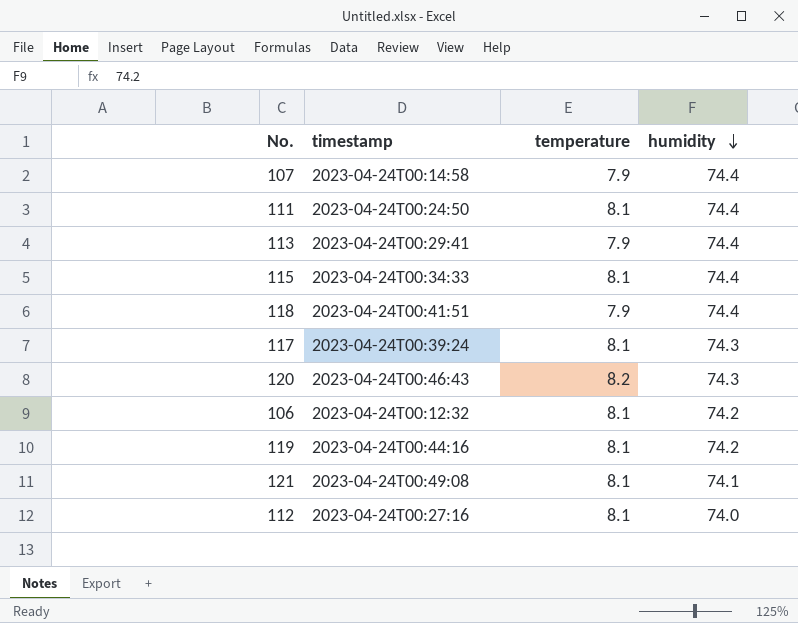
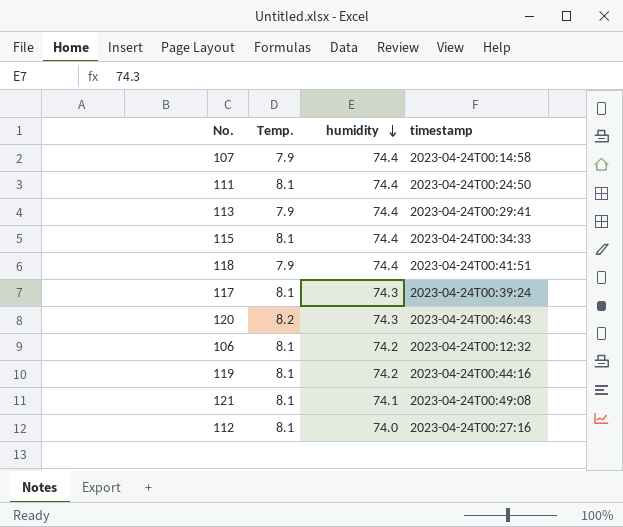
column name: temperature -> Temp.
column timestamp | position: 2 -> 4

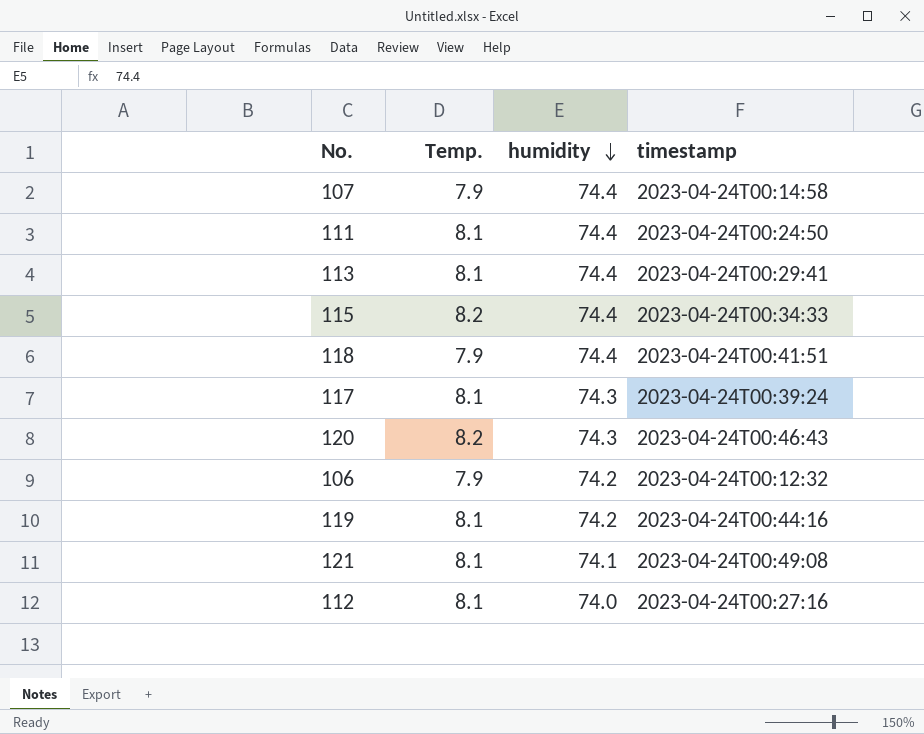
113 | Temp.: 7.9 -> 8.1
115 | Temp.: 8.1 -> 8.2
106 | Temp.: 8.1 -> 7.9

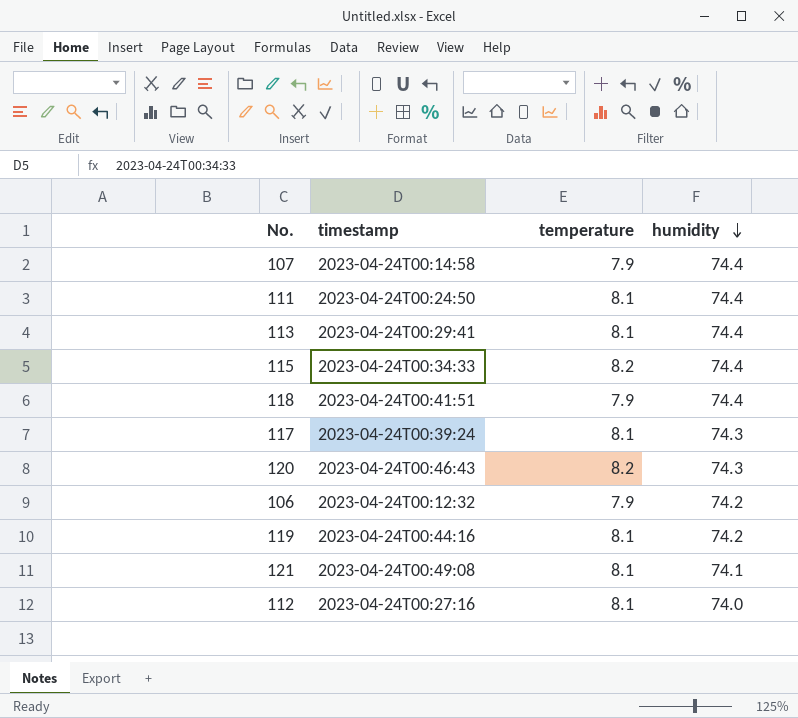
column timestamp | position: 4 -> 2
column name: Temp. -> temperature

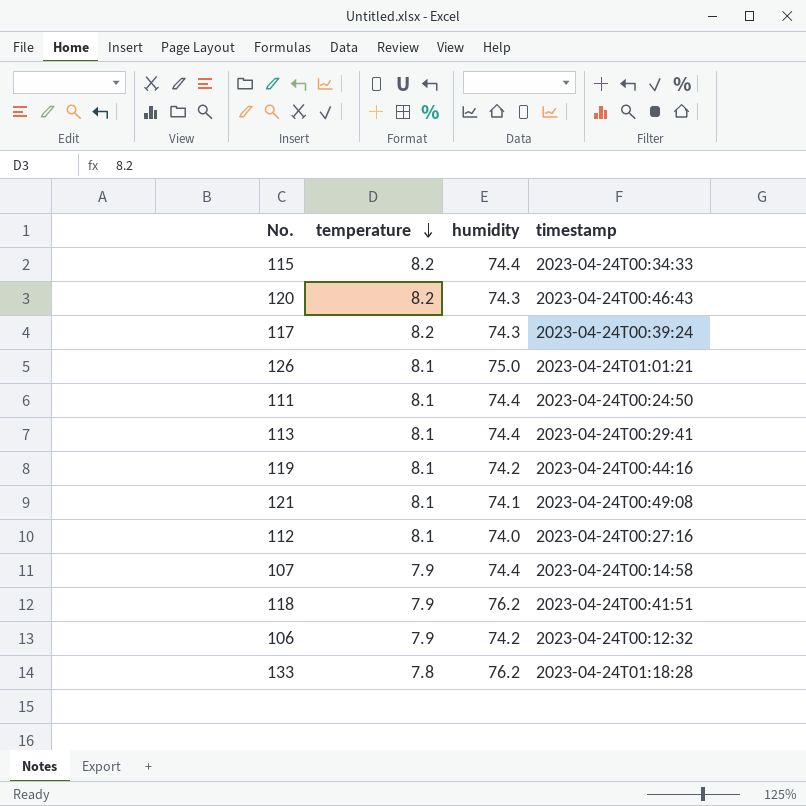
row order: humidity descending -> temperature descending
column timestamp | position: 2 -> 4
117 | temperature: 8.1 -> 8.2
row 126: none -> 8.1 | 75.0 | 2023-04-24T01:01:21
118 | humidity: 74.4 -> 76.2
row 133: none -> 7.8 | 76.2 | 2023-04-24T01:18:28

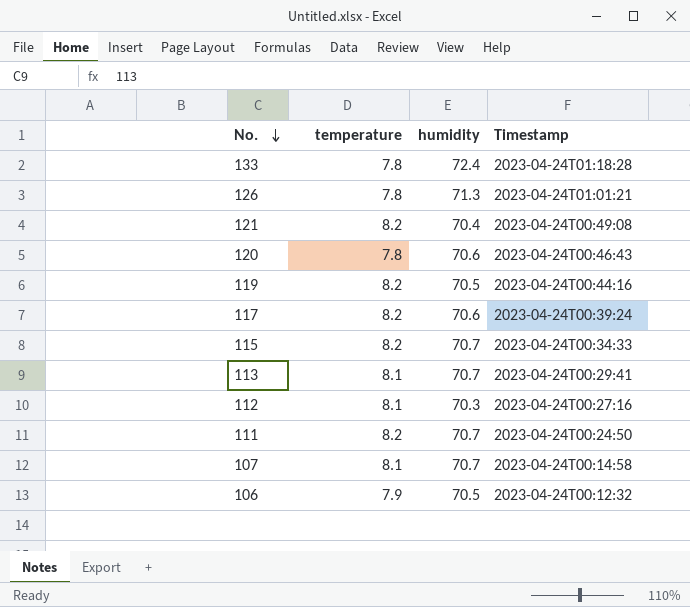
row order: temperature descending -> No. descending
column name: timestamp -> Timestamp
row 118: 7.9 | 76.2 | 2023-04-24T00:41:51 -> none
133 | humidity: 76.2 -> 72.4
126 | temperature: 8.1 -> 7.8
126 | humidity: 75.0 -> 71.3
121 | temperature: 8.1 -> 8.2
121 | humidity: 74.1 -> 70.4
120 | temperature: 8.2 -> 7.8
120 | humidity: 74.3 -> 70.6
119 | temperature: 8.1 -> 8.2
119 | humidity: 74.2 -> 70.5
117 | humidity: 74.3 -> 70.6
115 | humidity: 74.4 -> 70.7
113 | humidity: 74.4 -> 70.7
112 | humidity: 74.0 -> 70.3
111 | temperature: 8.1 -> 8.2
111 | humidity: 74.4 -> 70.7
107 | temperature: 7.9 -> 8.1
107 | humidity: 74.4 -> 70.7
106 | humidity: 74.2 -> 70.5

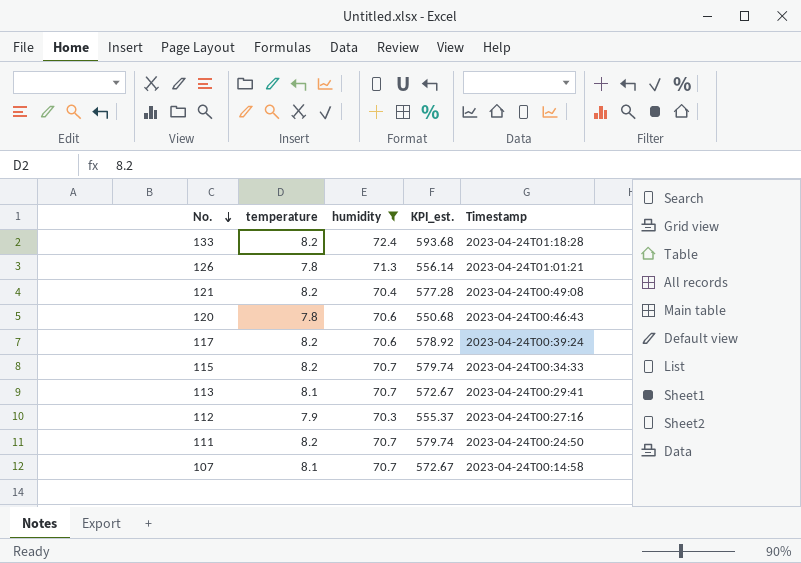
filter: none -> humidity != 70.5
column KPI_est. | formula: none -> [temperature] * [humidity]
133 | temperature: 7.8 -> 8.2
112 | temperature: 8.1 -> 7.9

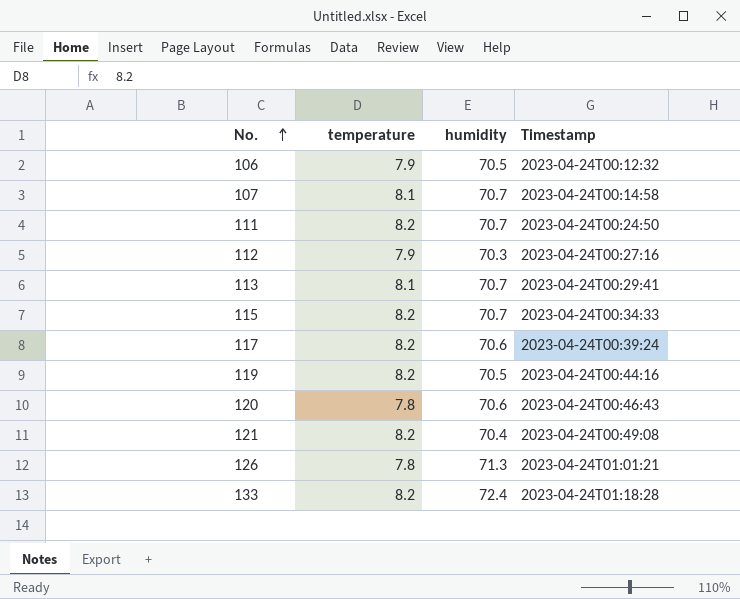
filter: humidity != 70.5 -> none
row order: No. descending -> No. ascending
column KPI_est. | formula: [temperature] * [humidity] -> none

